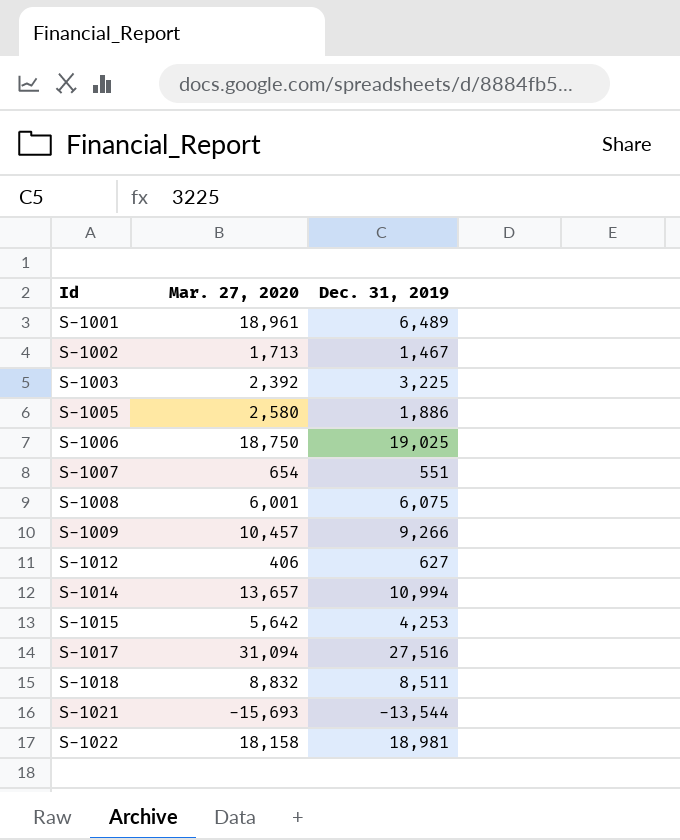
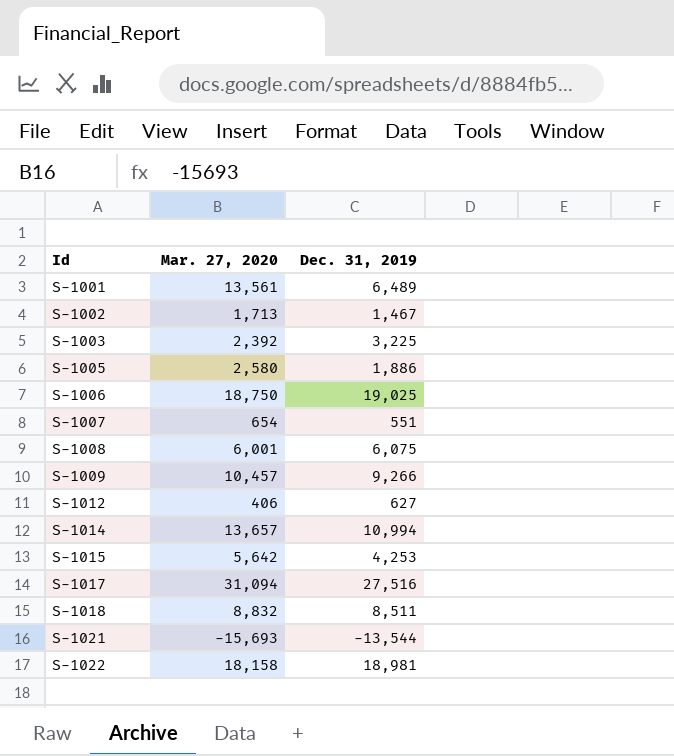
S-1001 | Mar. 27, 2020: 18,961 -> 13,561

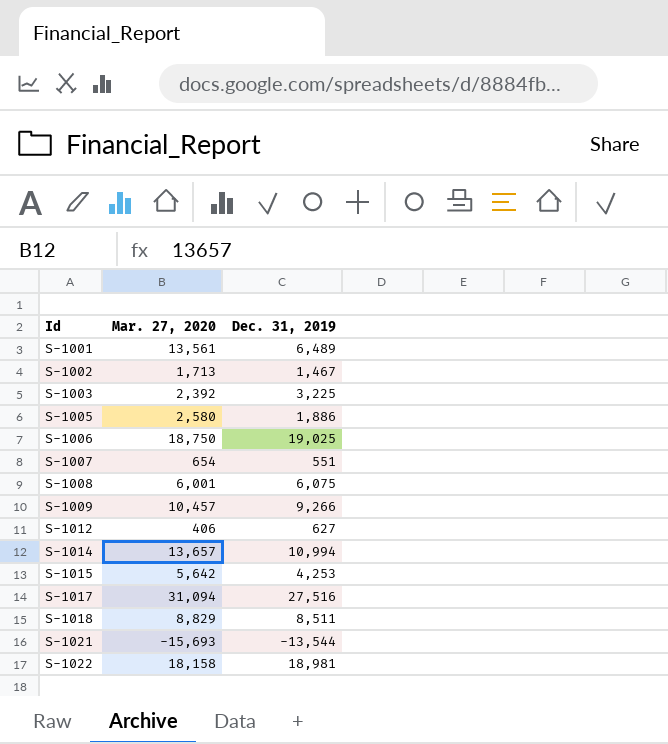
S-1018 | Mar. 27, 2020: 8,832 -> 8,829

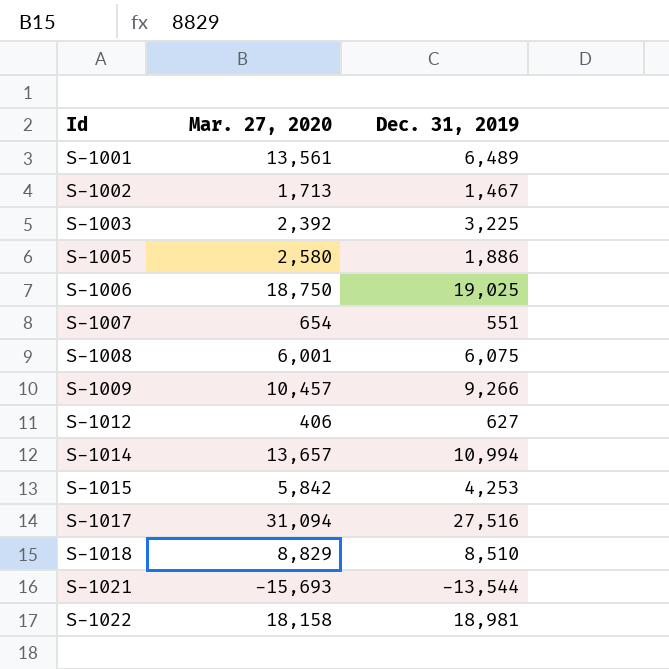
S-1015 | Mar. 27, 2020: 5,642 -> 5,842
S-1018 | Dec. 31, 2019: 8,511 -> 8,510

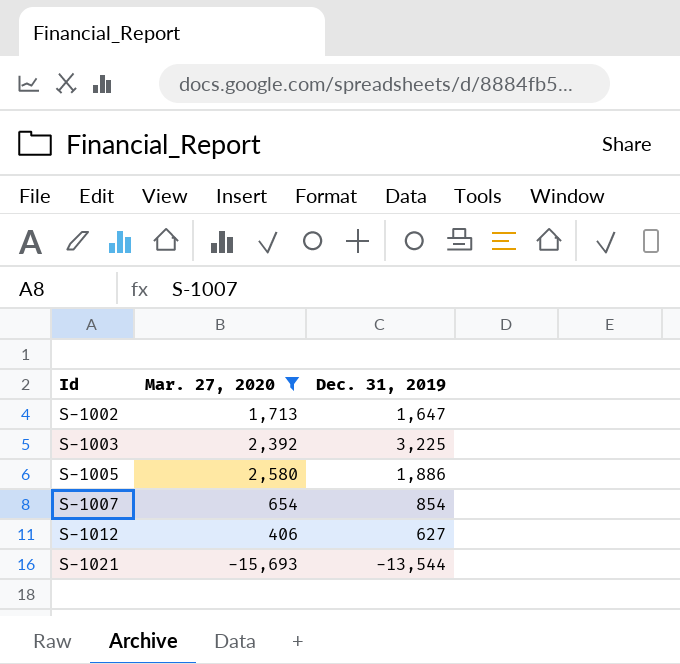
filter: none -> Mar. 27, 2020 <= 2,580
S-1002 | Dec. 31, 2019: 1,467 -> 1,647
S-1007 | Dec. 31, 2019: 551 -> 854

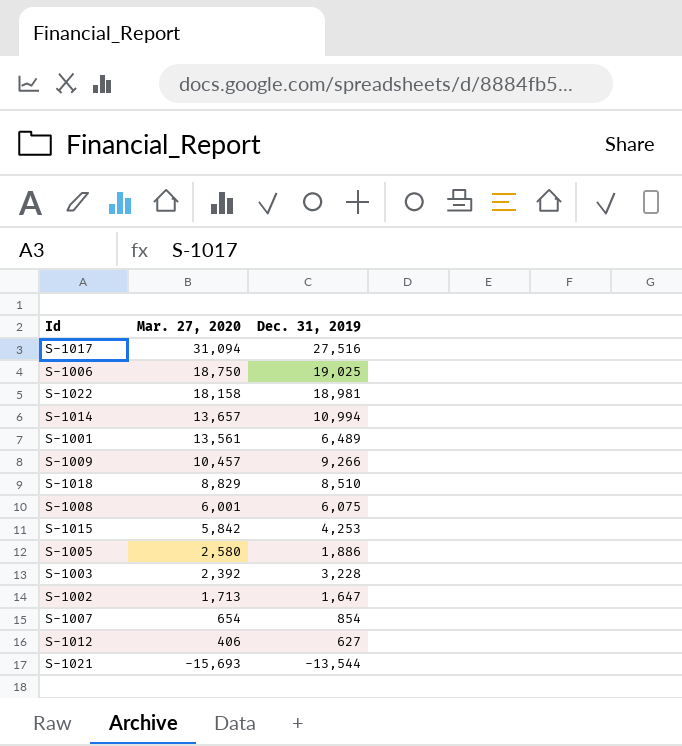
filter: Mar. 27, 2020 <= 2,580 -> none
row order: Id ascending -> Mar. 27, 2020 descending
S-1003 | Dec. 31, 2019: 3,225 -> 3,228

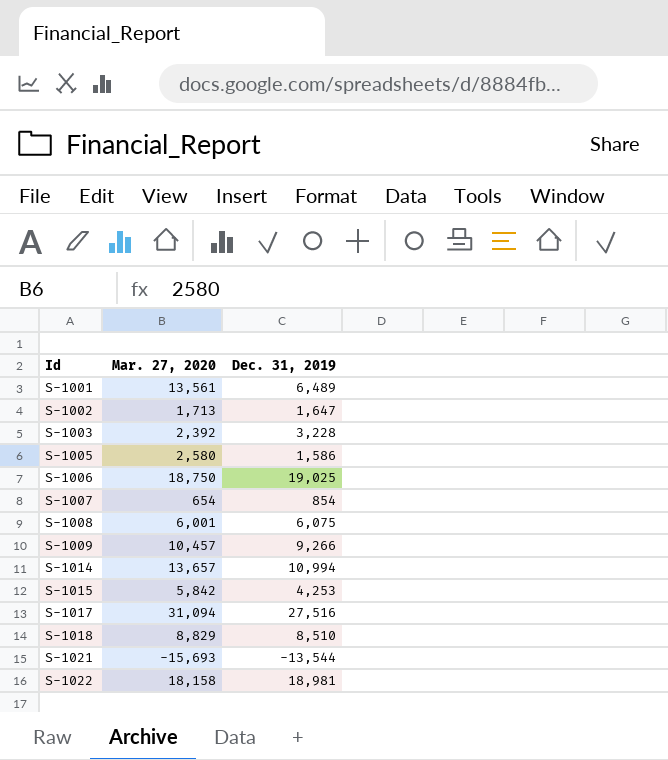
row order: Mar. 27, 2020 descending -> Id ascending
row S-1012: 406 | 627 -> none
S-1005 | Dec. 31, 2019: 1,886 -> 1,586

